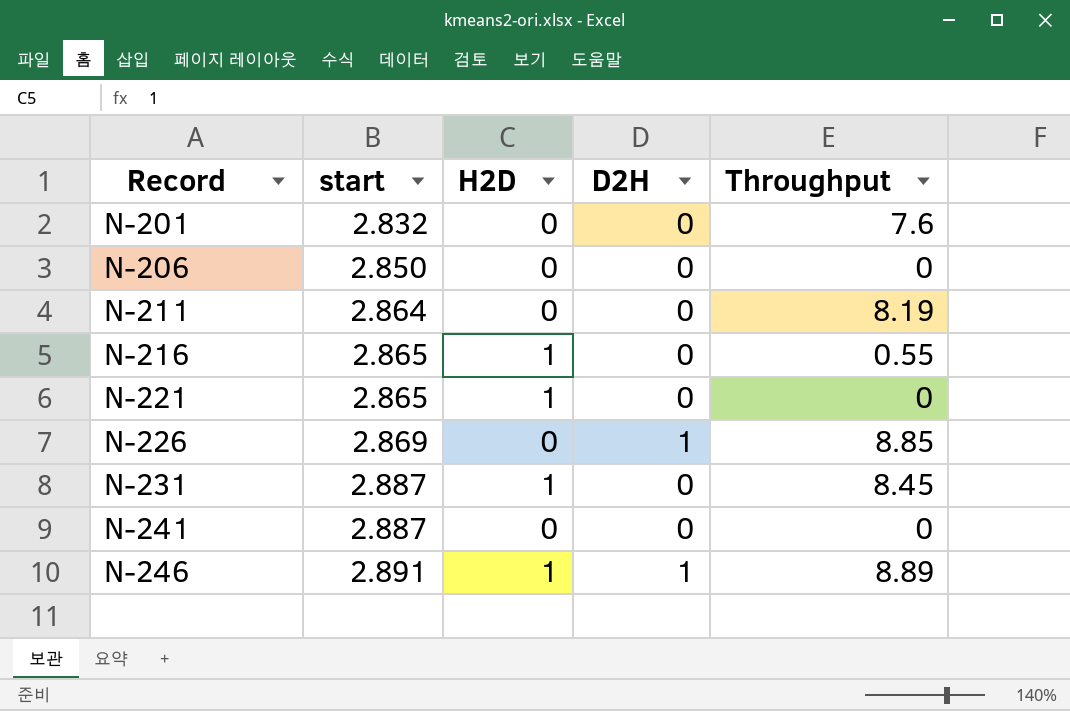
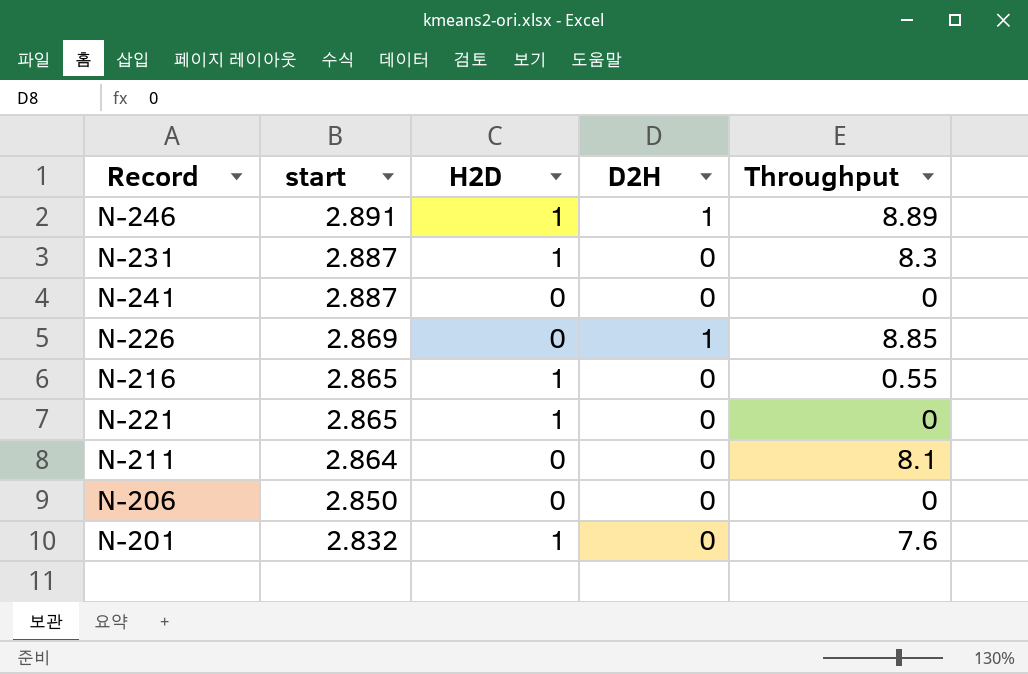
row order: Record ascending -> start descending
N-231 | Throughput: 8.45 -> 8.3
N-211 | Throughput: 8.19 -> 8.1
N-201 | H2D: 0 -> 1

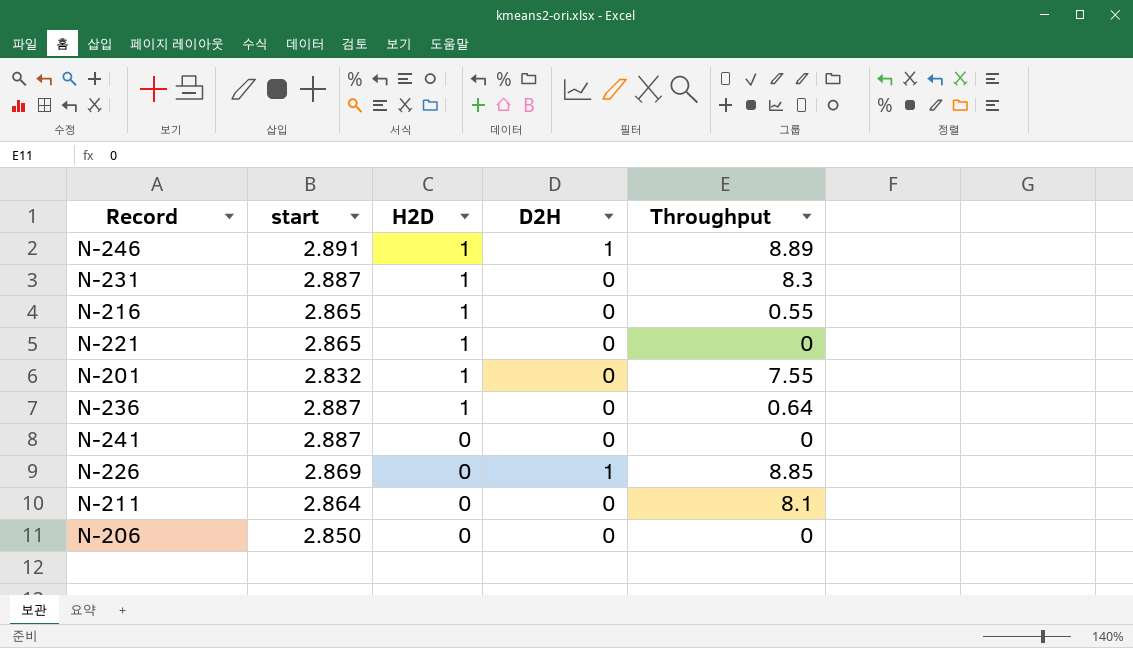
row order: start descending -> H2D descending
N-201 | Throughput: 7.6 -> 7.55
row N-236: none -> 2.887 | 1 | 0 | 0.64

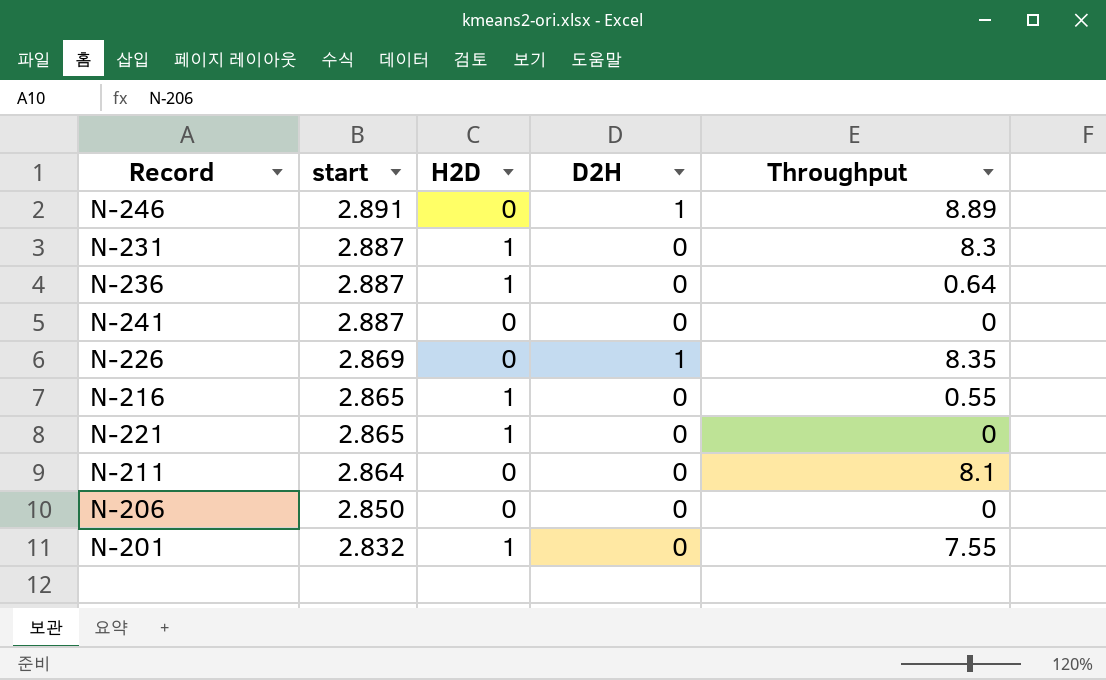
row order: H2D descending -> start descending
N-246 | H2D: 1 -> 0
N-226 | Throughput: 8.85 -> 8.35

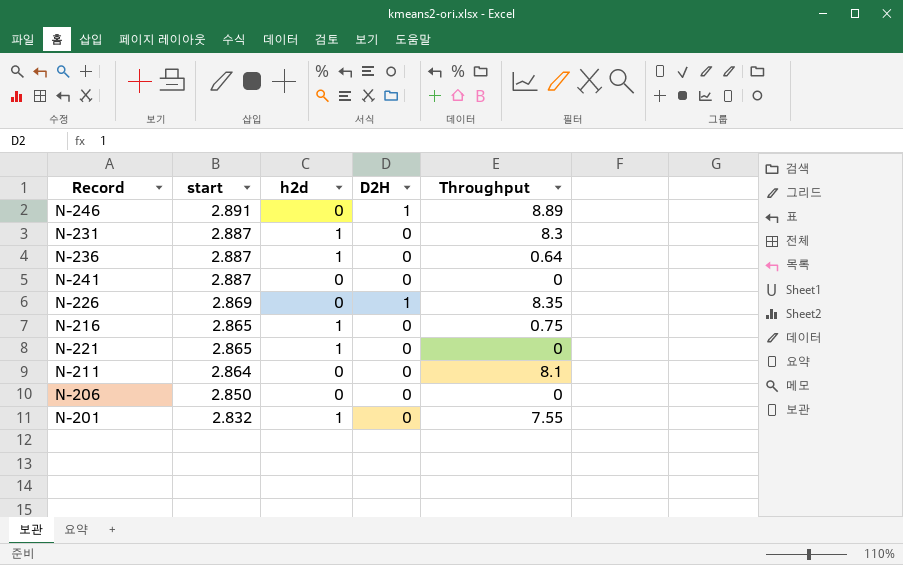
column name: H2D -> h2d
N-216 | Throughput: 0.55 -> 0.75

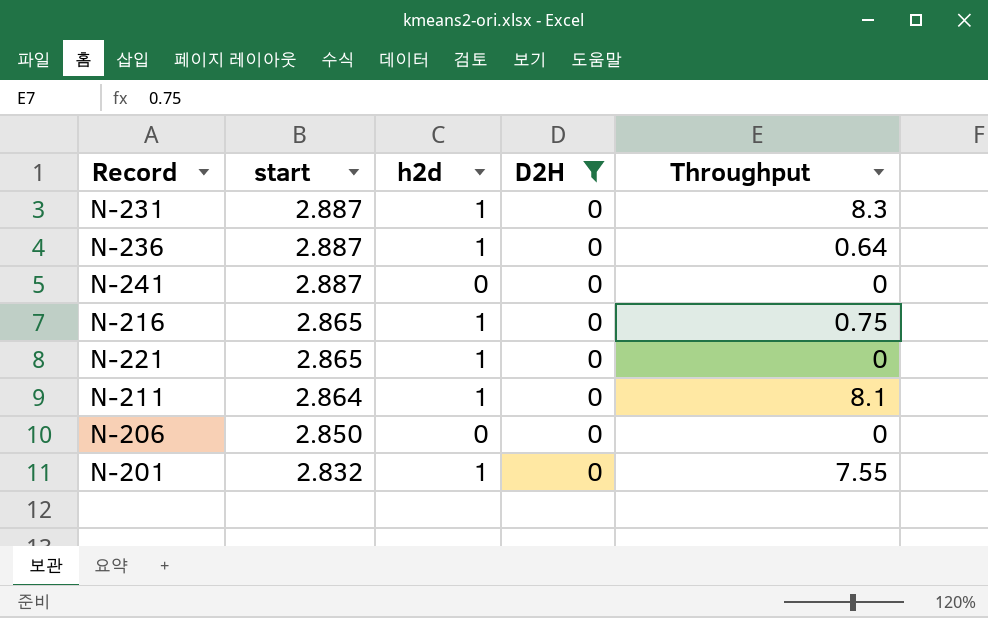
filter: none -> D2H = 0
N-211 | h2d: 0 -> 1

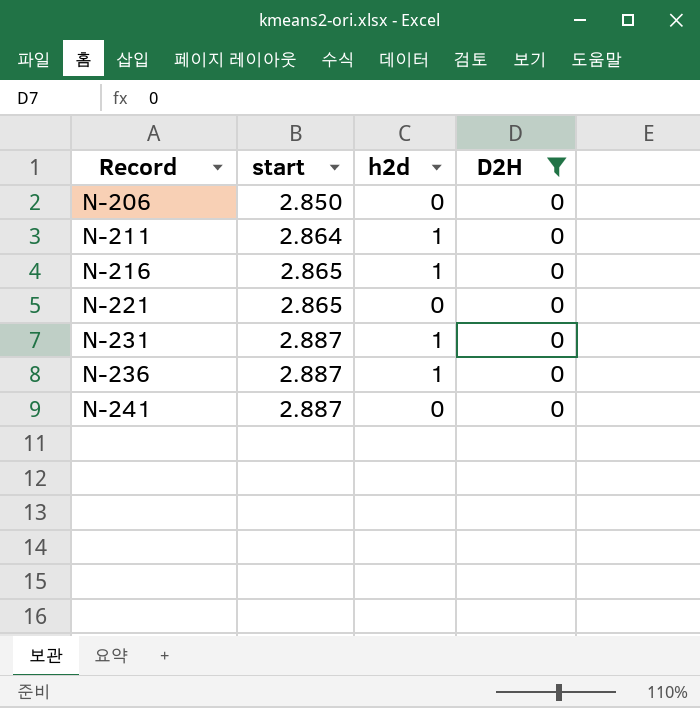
row order: start descending -> Record ascending
column Throughput | position: 5 -> none
row N-201: 2.832 | 1 | 0 | 7.55 -> none
N-221 | h2d: 1 -> 0

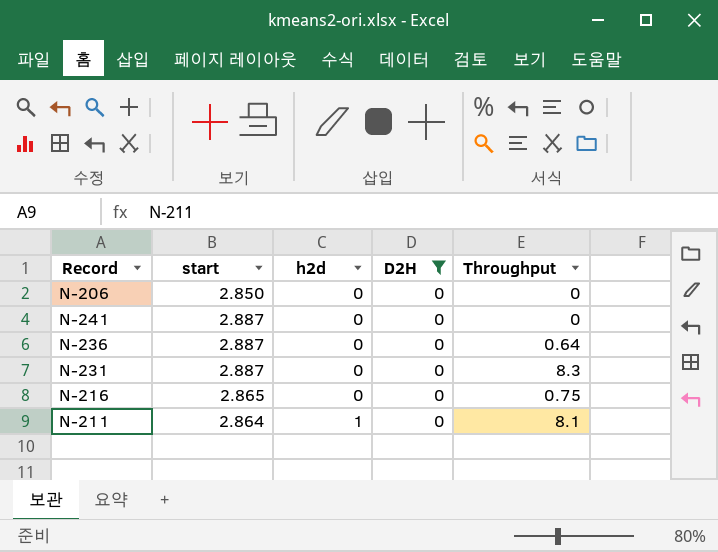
row order: Record ascending -> h2d ascending
column Throughput | position: none -> 5
row N-221: 2.865 | 0 | 0 -> none
N-236 | h2d: 1 -> 0
N-231 | h2d: 1 -> 0
N-216 | h2d: 1 -> 0

